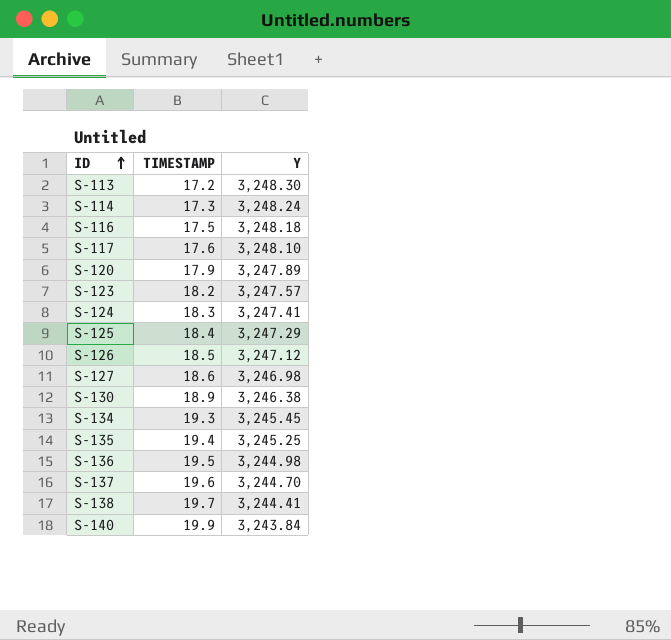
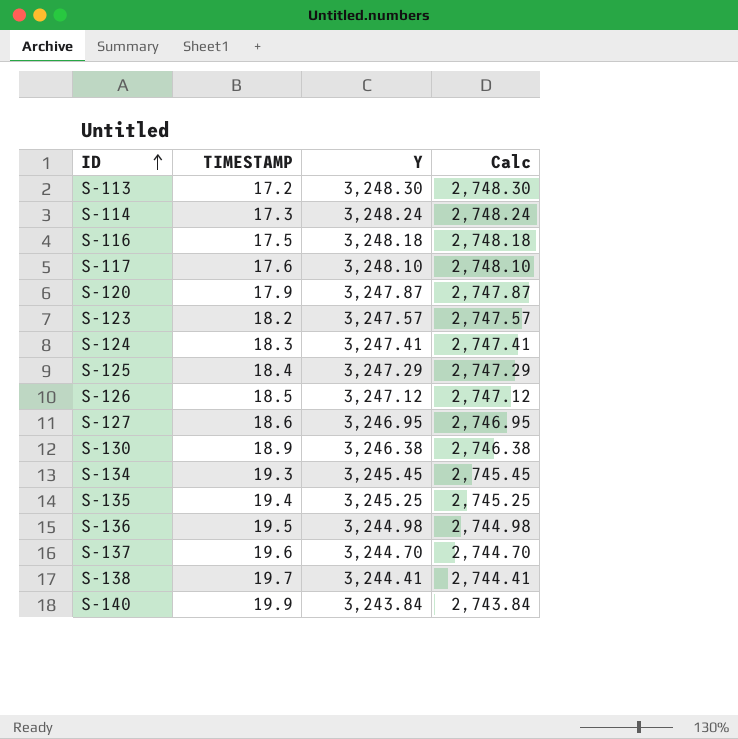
column Calc | formula: none -> [Y] - 500
S-120 | Y: 3,247.89 -> 3,247.87
S-127 | Y: 3,246.98 -> 3,246.95

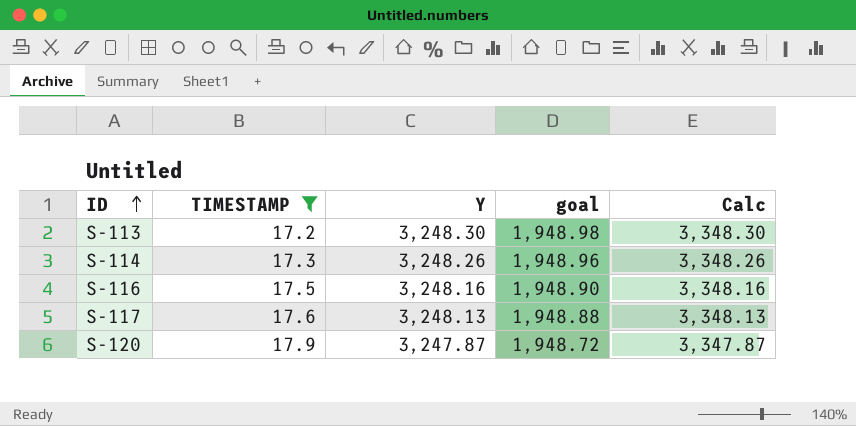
filter: none -> TIMESTAMP <= 17.9
column goal | formula: none -> [Y] * 0.6
column Calc | formula: [Y] - 500 -> [Y] + 100
S-114 | Y: 3,248.24 -> 3,248.26
S-116 | Y: 3,248.18 -> 3,248.16
S-117 | Y: 3,248.10 -> 3,248.13

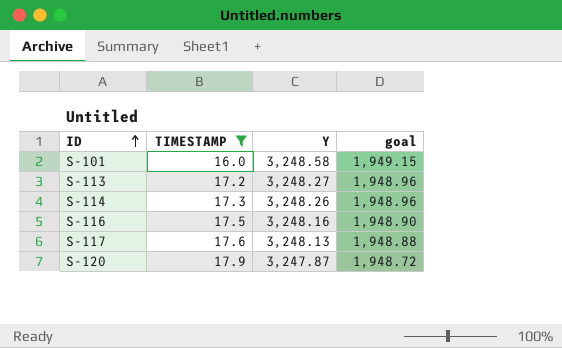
column Calc | formula: [Y] + 100 -> none
row S-101: none -> 16.0 | 3,248.58 | 1,949.15
S-113 | Y: 3,248.30 -> 3,248.27
S-113 | goal: 1,948.98 -> 1,948.96

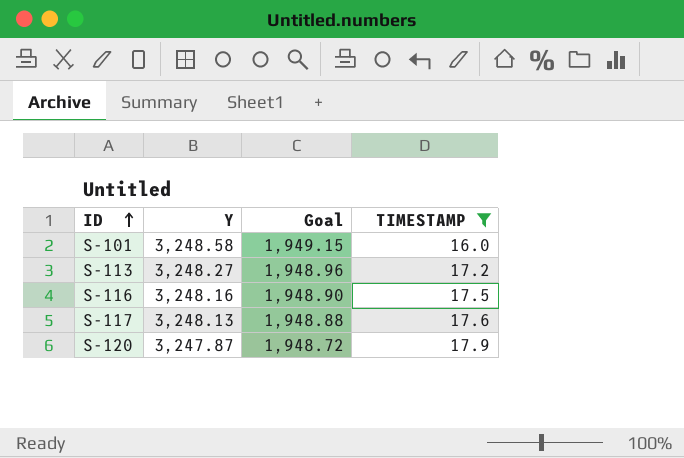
column name: goal -> Goal
column TIMESTAMP | position: 2 -> 4
row S-114: 17.3 | 3,248.26 | 1,948.96 -> none

